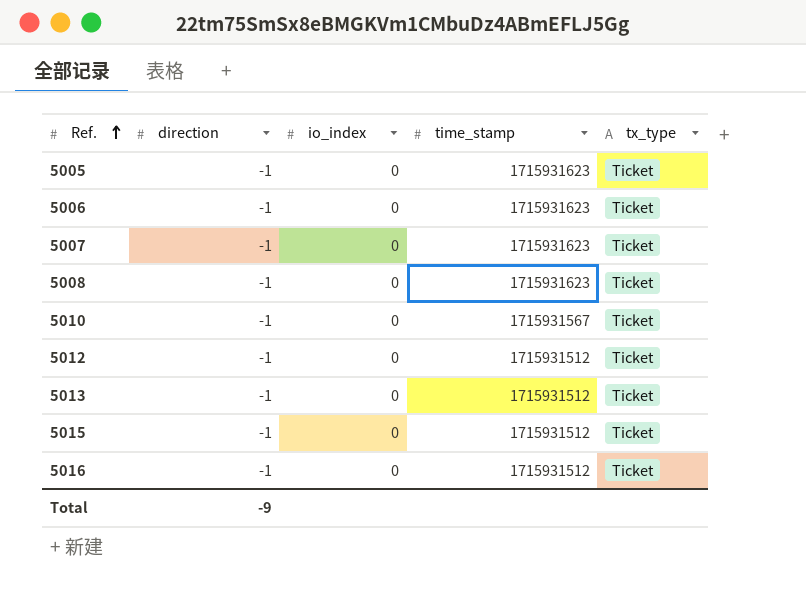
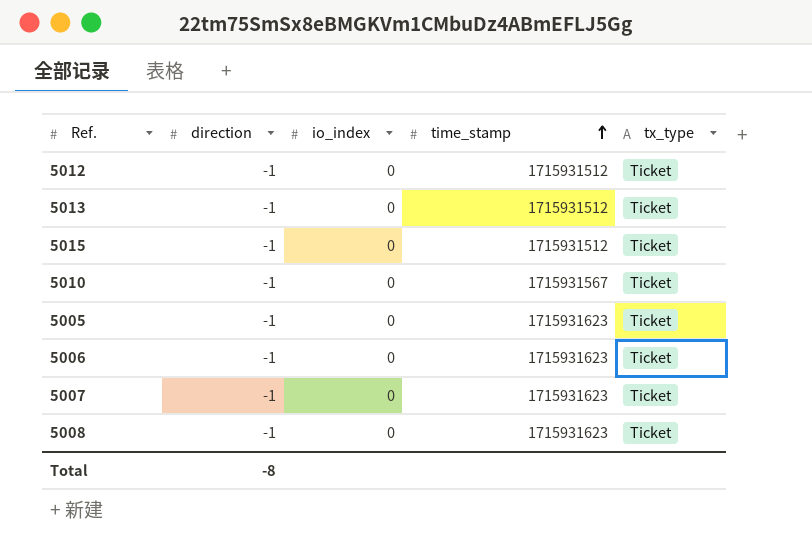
row order: Ref. ascending -> time_stamp ascending
row 5016: -1 | 0 | 1715931512 | Ticket -> none
Total | direction: -9 -> -8

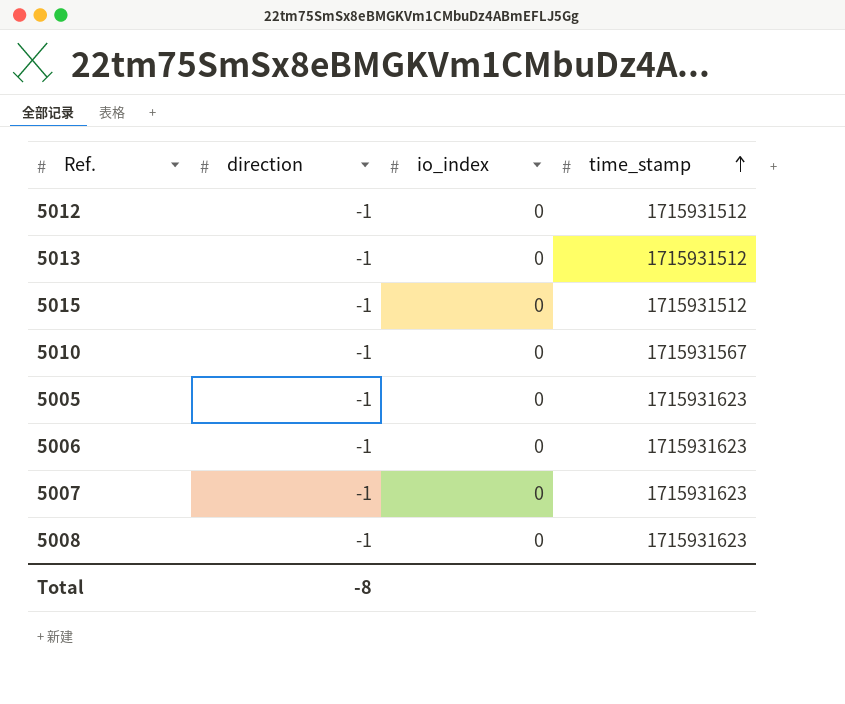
column tx_type | position: 5 -> none

